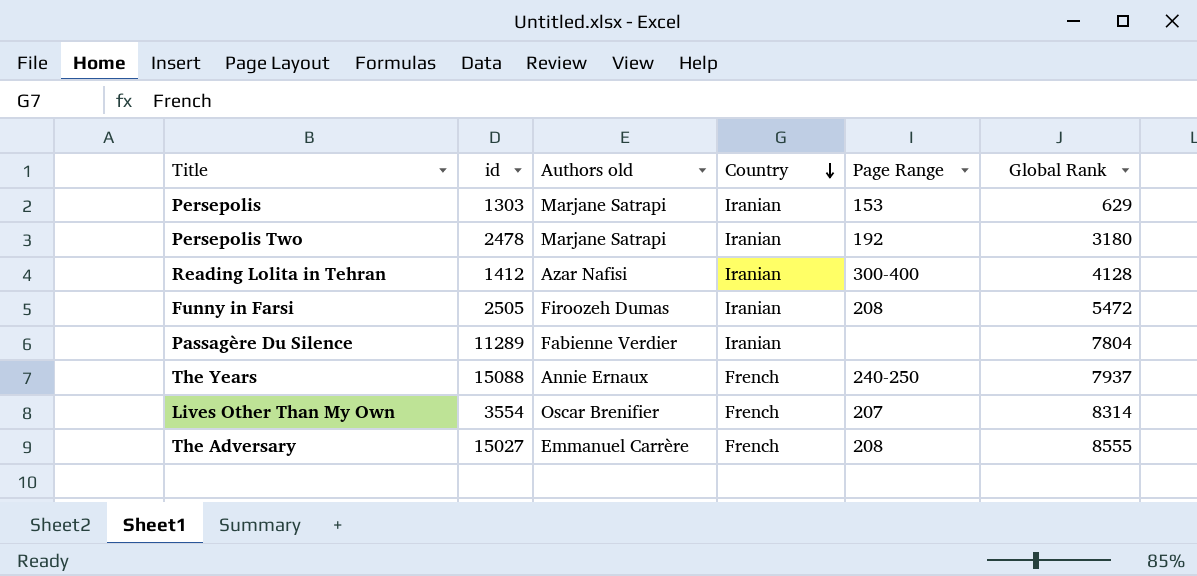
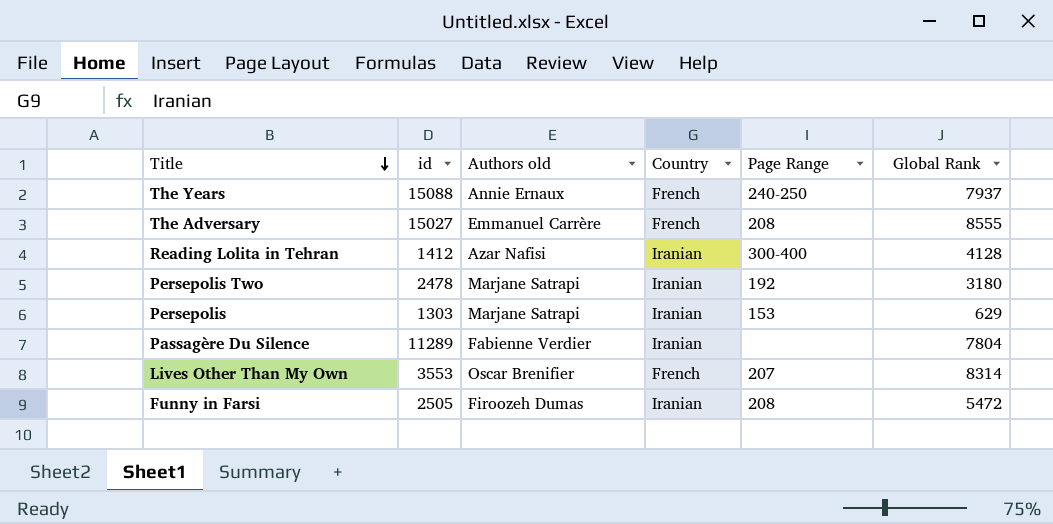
row order: Country descending -> Title descending
Lives Other Than My Own | id: 3554 -> 3553

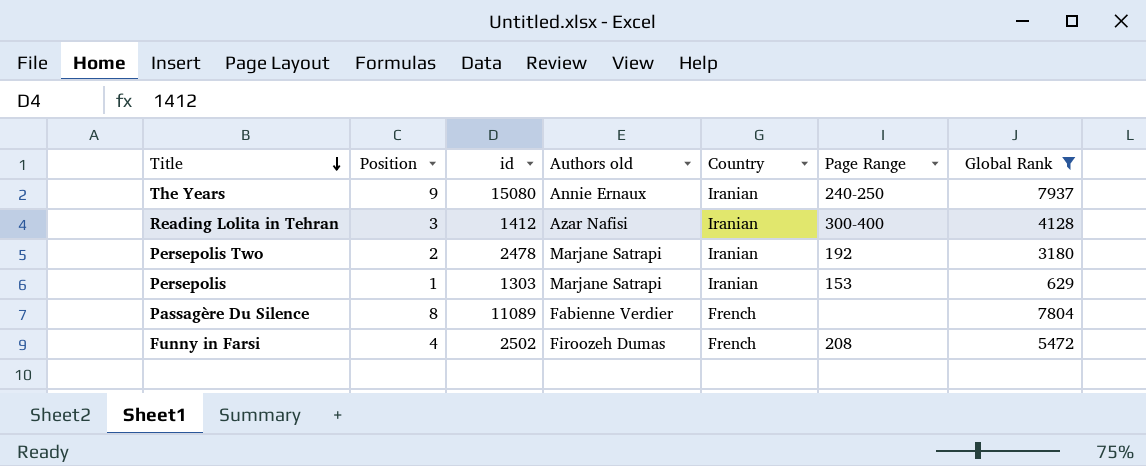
filter: none -> Global Rank <= 7937
column Position | position: none -> 2
The Years | id: 15088 -> 15080
The Years | Country: French -> Iranian
Passagère Du Silence | id: 11289 -> 11089
Passagère Du Silence | Country: Iranian -> French
Funny in Farsi | id: 2505 -> 2502
Funny in Farsi | Country: Iranian -> French

